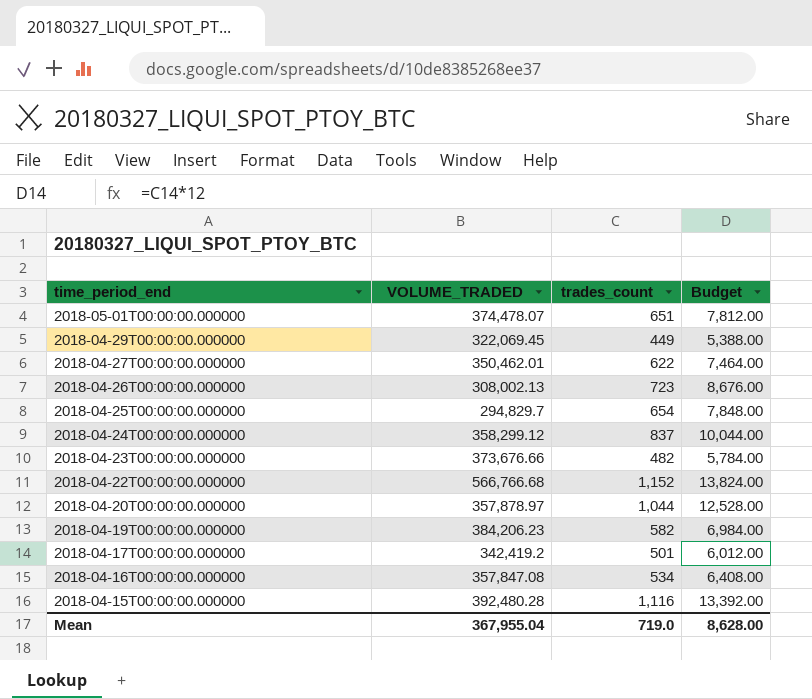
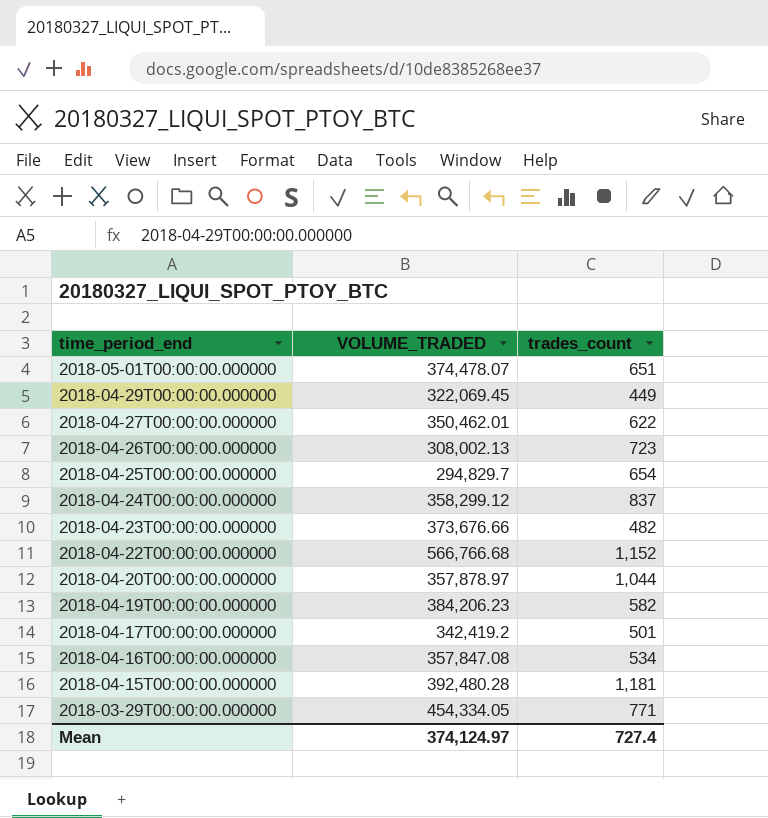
column Budget | formula: [trades_count] * 12 -> none
2018-04-15T00:00:00.000000 | trades_count: 1,116 -> 1,181
row 2018-03-29T00:00:00.000000: none -> 454,334.05 | 771
Mean | VOLUME_TRADED: 367,955.04 -> 374,124.97
Mean | trades_count: 719.0 -> 727.4

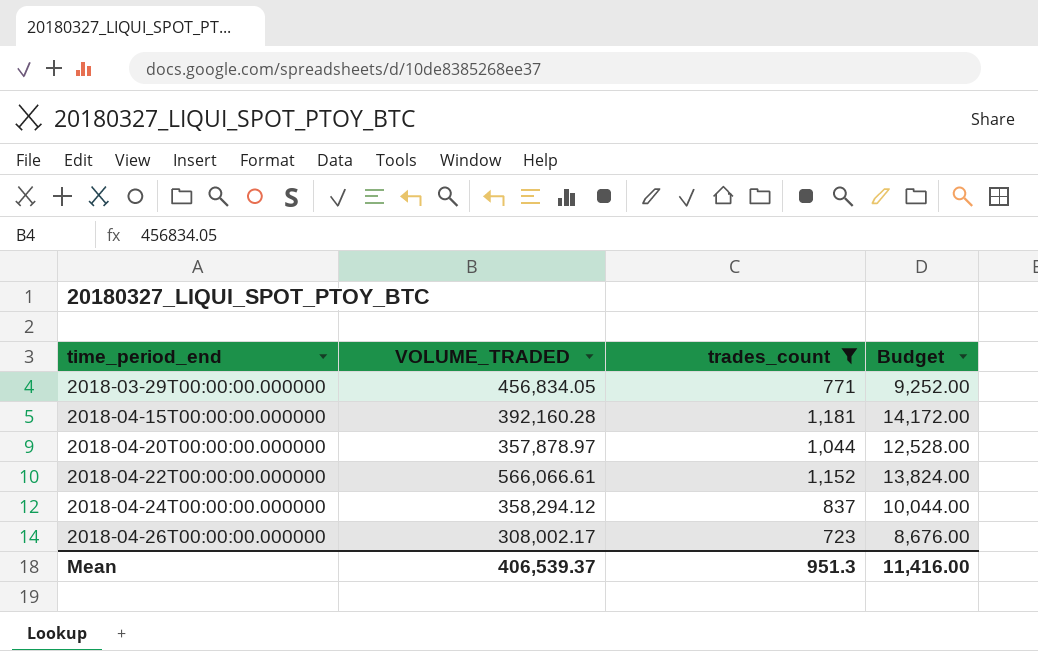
filter: none -> trades_count >= 723
row order: time_period_end descending -> time_period_end ascending
column Budget | formula: none -> [trades_count] * 12
2018-03-29T00:00:00.000000 | VOLUME_TRADED: 454,334.05 -> 456,834.05
2018-04-15T00:00:00.000000 | VOLUME_TRADED: 392,480.28 -> 392,160.28
2018-04-22T00:00:00.000000 | VOLUME_TRADED: 566,766.68 -> 566,066.61
2018-04-24T00:00:00.000000 | VOLUME_TRADED: 358,299.12 -> 358,294.12
2018-04-26T00:00:00.000000 | VOLUME_TRADED: 308,002.13 -> 308,002.17
Mean | VOLUME_TRADED: 374,124.97 -> 406,539.37
Mean | trades_count: 727.4 -> 951.3

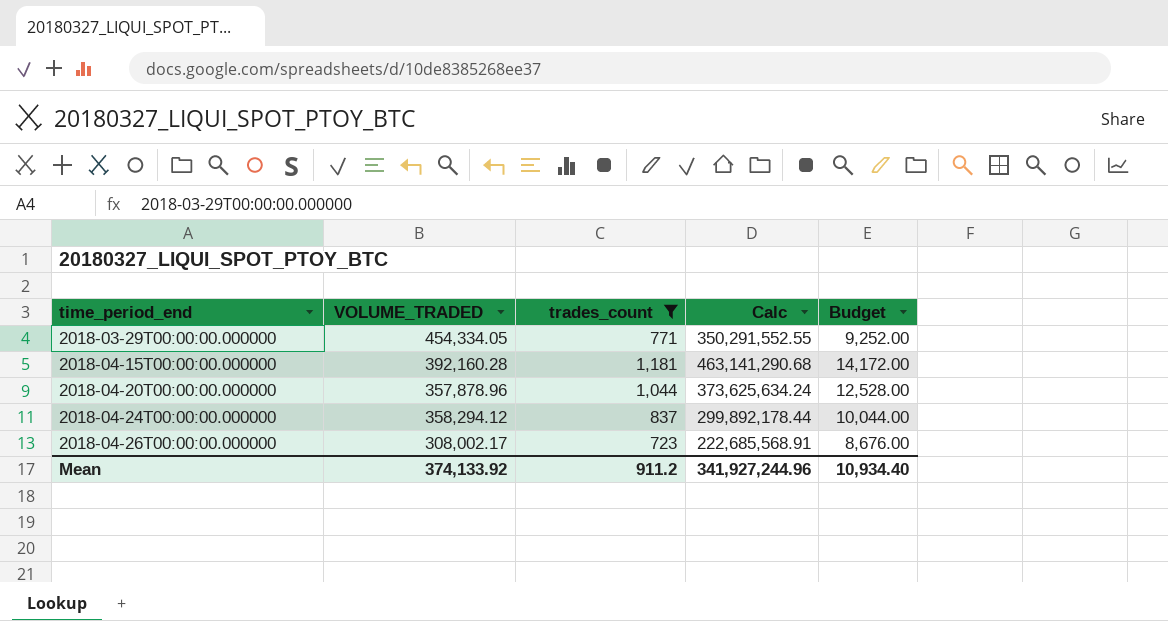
column Calc | formula: none -> [VOLUME_TRADED] * [trades_count]
row 2018-04-22T00:00:00.000000: 566,066.61 | 1,152 | 13,824.00 -> none
2018-03-29T00:00:00.000000 | VOLUME_TRADED: 456,834.05 -> 454,334.05
2018-04-20T00:00:00.000000 | VOLUME_TRADED: 357,878.97 -> 357,878.96
Mean | VOLUME_TRADED: 406,539.37 -> 374,133.92
Mean | trades_count: 951.3 -> 911.2
Mean | Budget: 11,416.00 -> 10,934.40

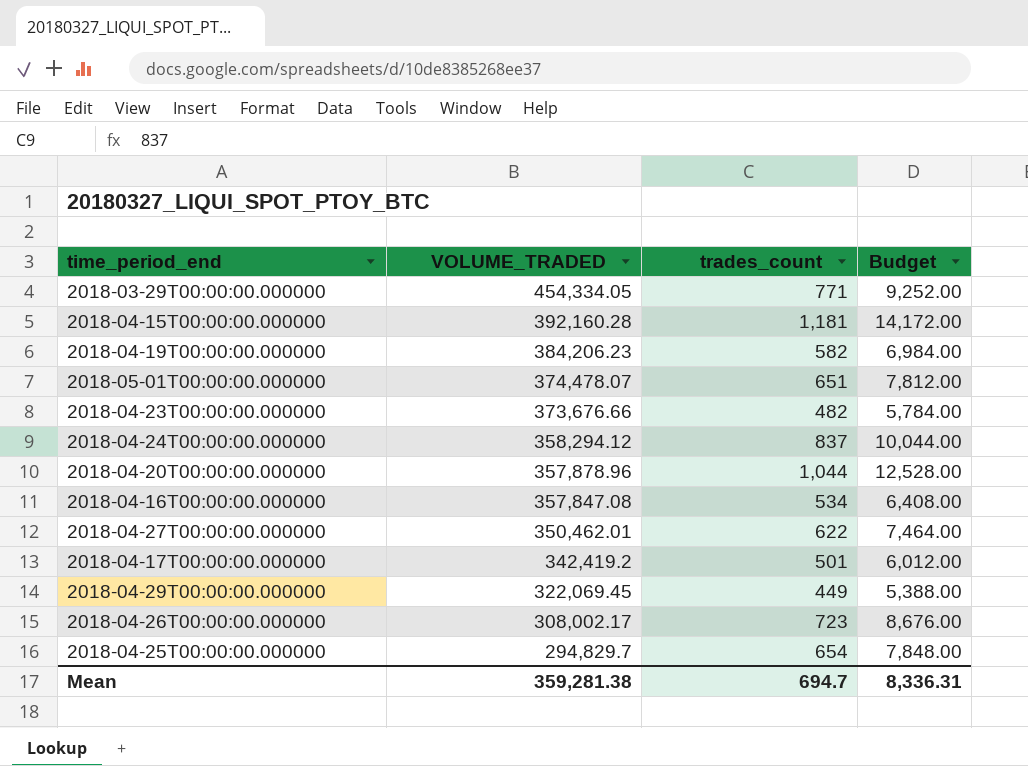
filter: trades_count >= 723 -> none
row order: time_period_end ascending -> VOLUME_TRADED descending
column Calc | formula: [VOLUME_TRADED] * [trades_count] -> none
Mean | VOLUME_TRADED: 374,133.92 -> 359,281.38
Mean | trades_count: 911.2 -> 694.7
Mean | Budget: 10,934.40 -> 8,336.31

